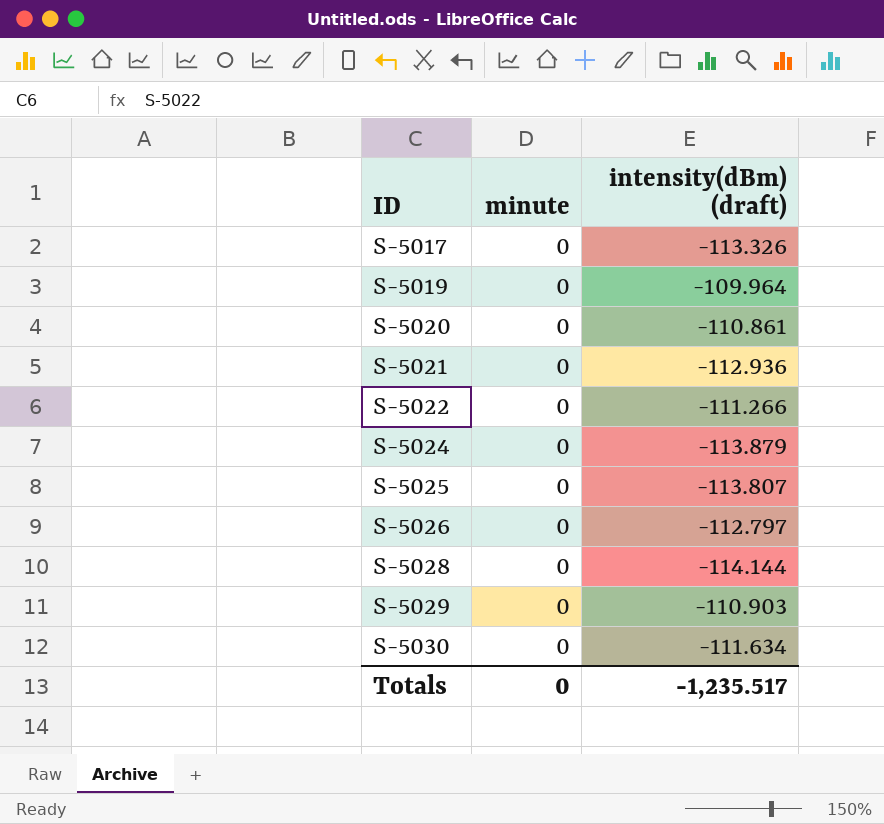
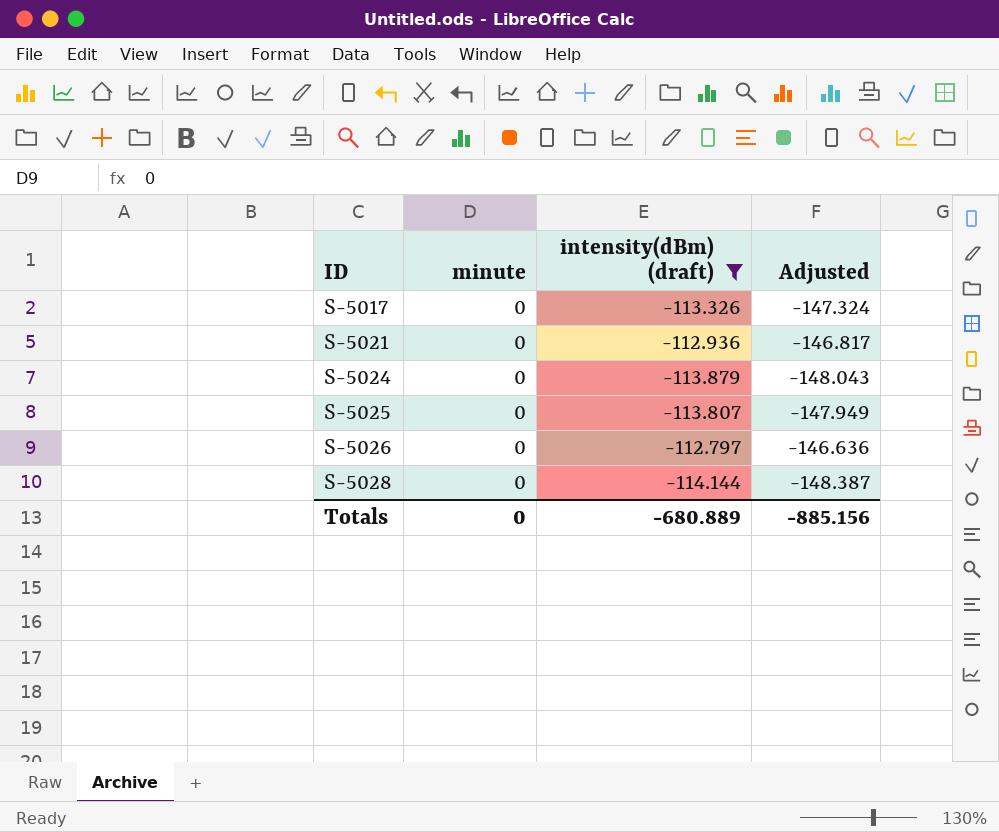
filter: none -> intensity(dBm) (draft) <= -112.797
column Adjusted | formula: none -> [intensity(dBm) (draft)] * 1.3
Totals | intensity(dBm) (draft): -1,235.517 -> -680.889

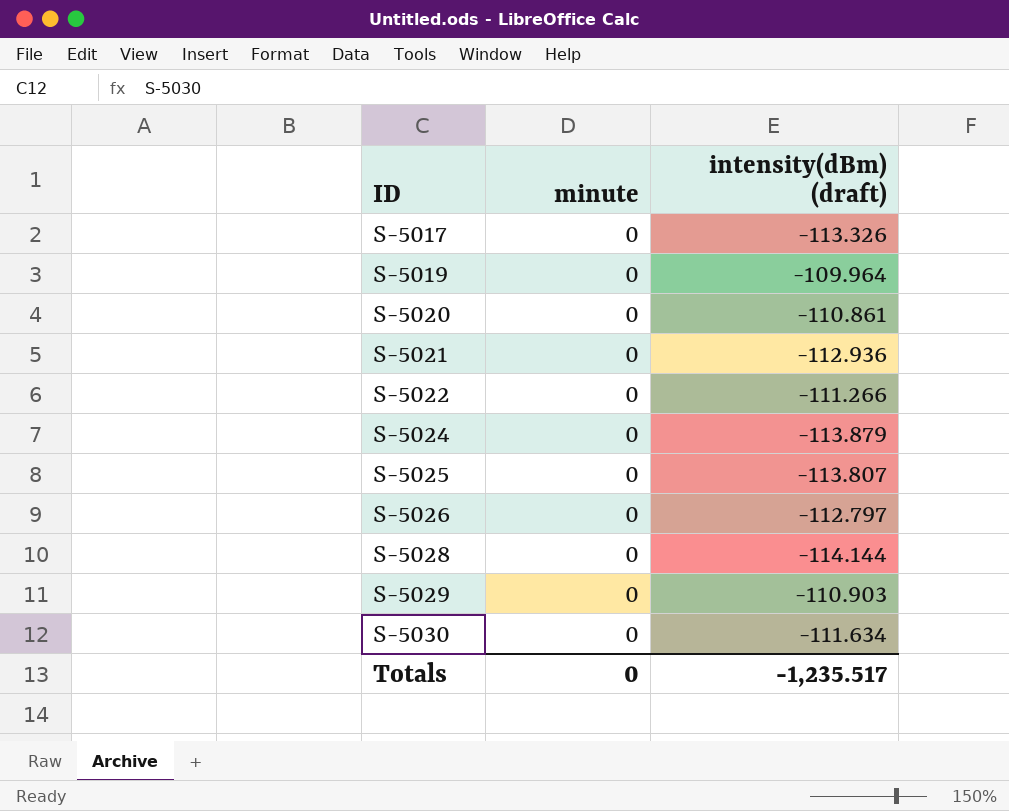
filter: intensity(dBm) (draft) <= -112.797 -> none
column Adjusted | formula: [intensity(dBm) (draft)] * 1.3 -> none
Totals | intensity(dBm) (draft): -680.889 -> -1,235.517

